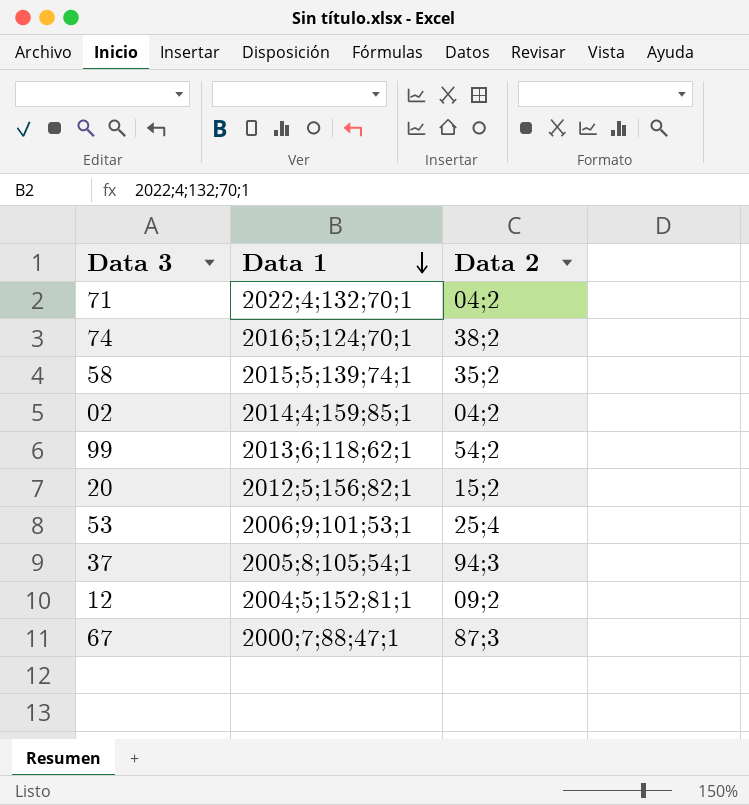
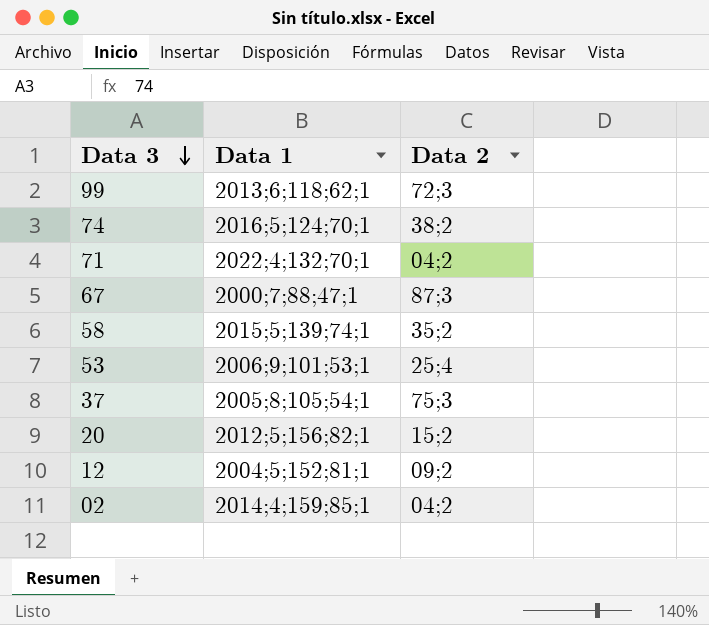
row order: Data 1 descending -> Data 3 descending
99 | Data 2: 54;2 -> 72;3
37 | Data 2: 94;3 -> 75;3

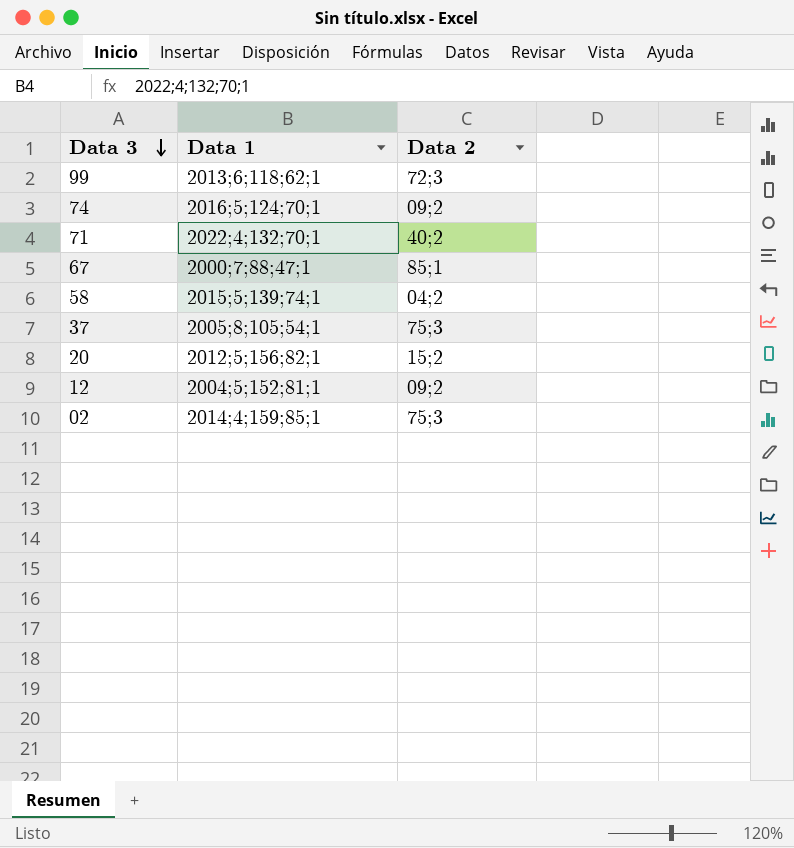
row 53: 2006;9;101;53;1 | 25;4 -> none
74 | Data 2: 38;2 -> 09;2
71 | Data 2: 04;2 -> 40;2
67 | Data 2: 87;3 -> 85;1
58 | Data 2: 35;2 -> 04;2
02 | Data 2: 04;2 -> 75;3

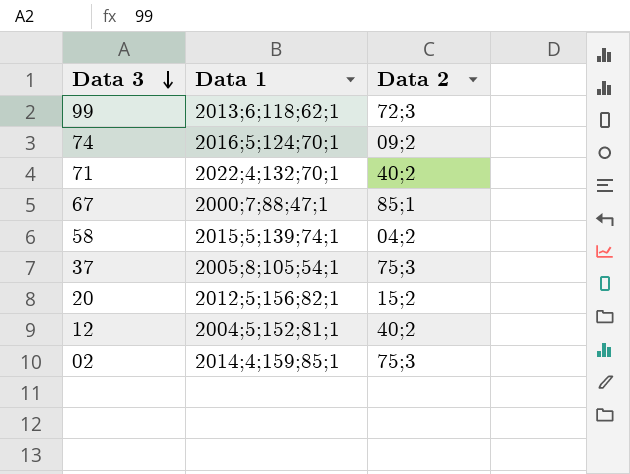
12 | Data 2: 09;2 -> 40;2

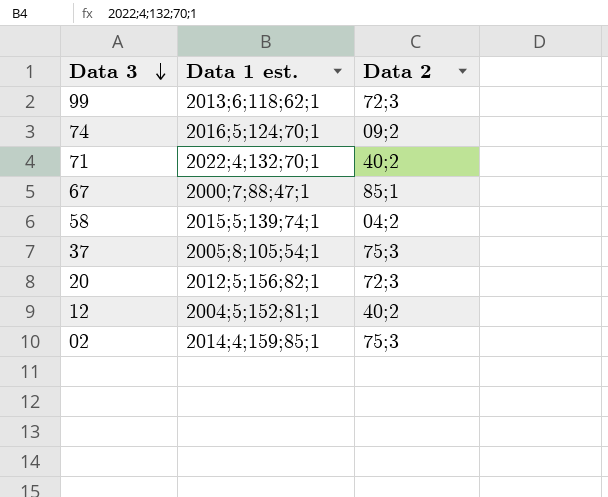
column name: Data 1 -> Data 1 est.
20 | Data 2: 15;2 -> 72;3

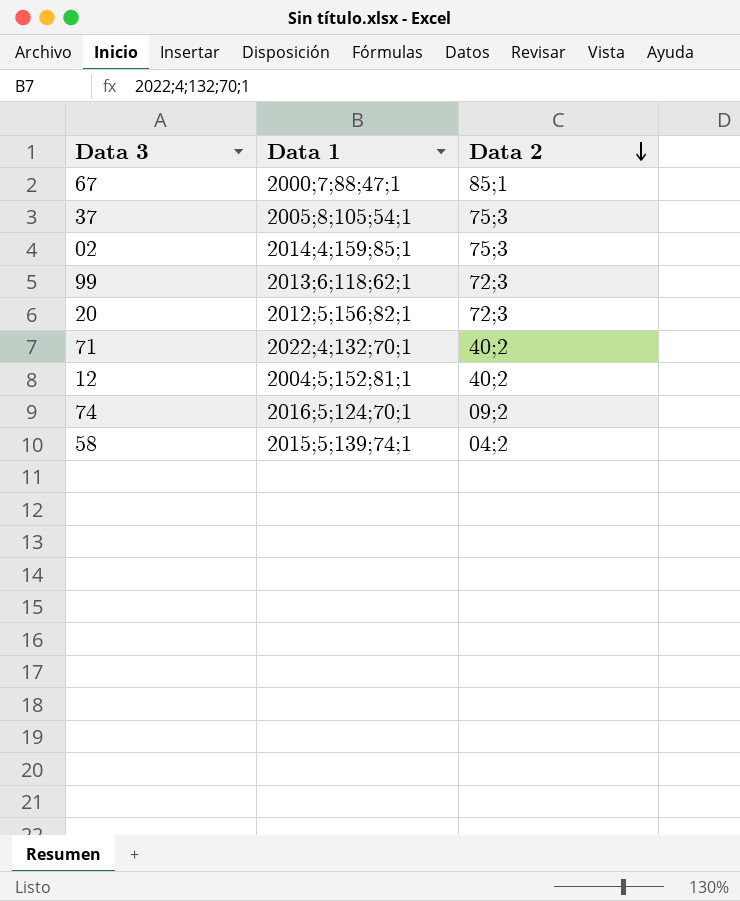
row order: Data 3 descending -> Data 2 descending
column name: Data 1 est. -> Data 1

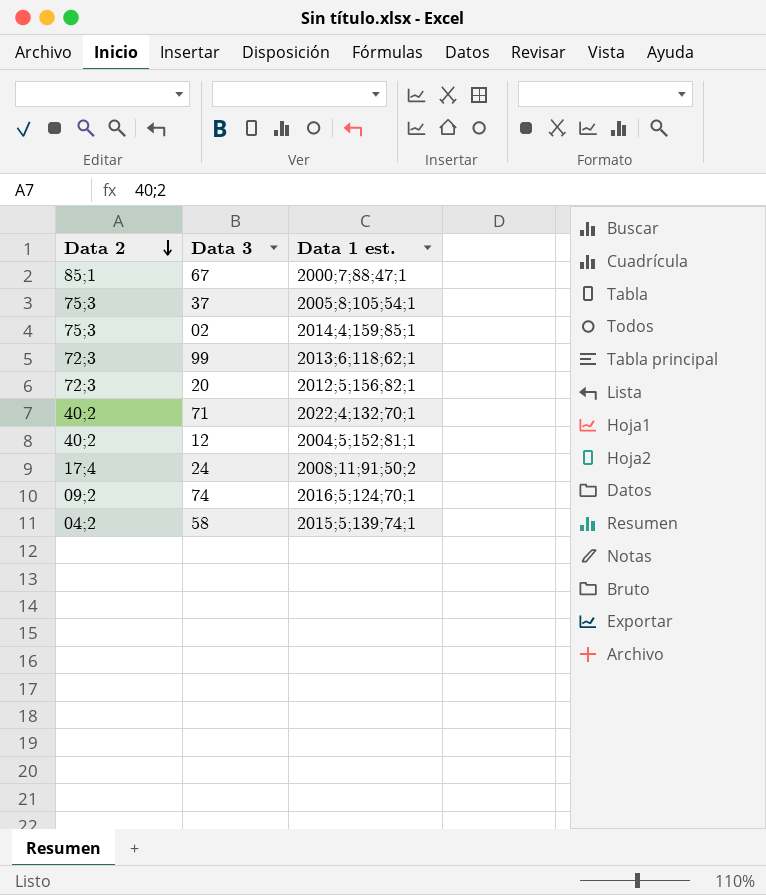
column Data 2 | position: 3 -> 1
column name: Data 1 -> Data 1 est.
row 24: none -> 17;4 | 2008;11;91;50;2

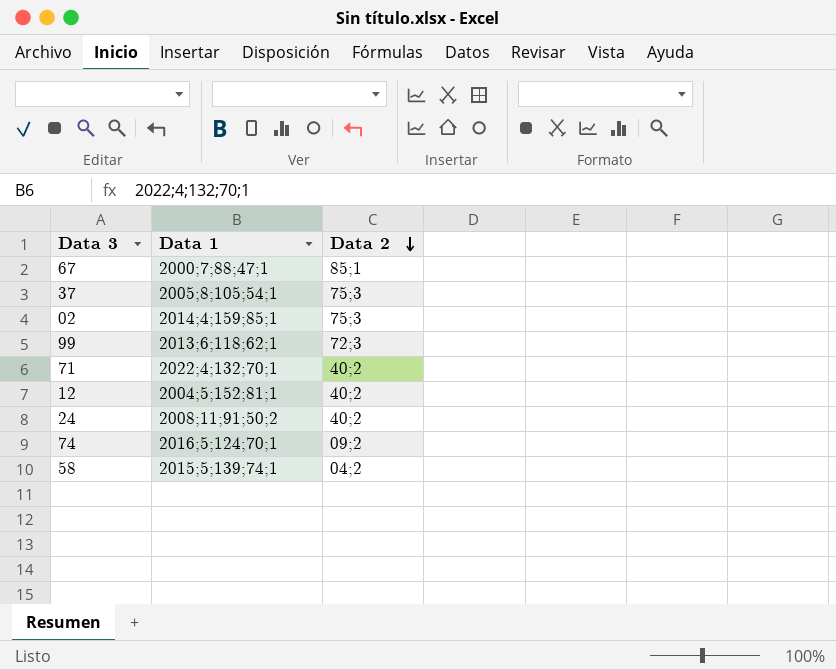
column name: Data 1 est. -> Data 1
column Data 2 | position: 1 -> 3
row 20: 72;3 | 2012;5;156;82;1 -> none
24 | Data 2: 17;4 -> 40;2

